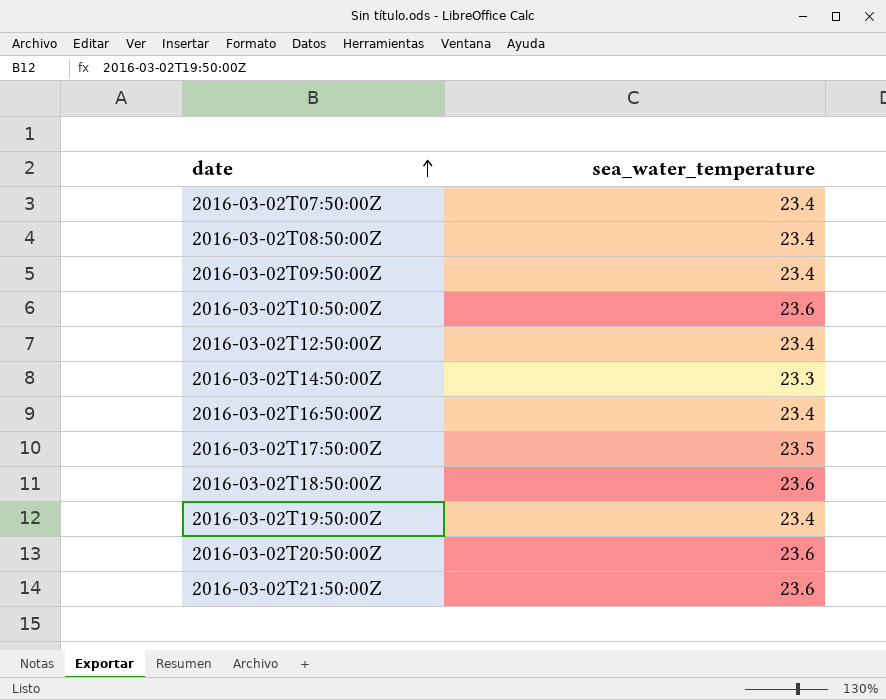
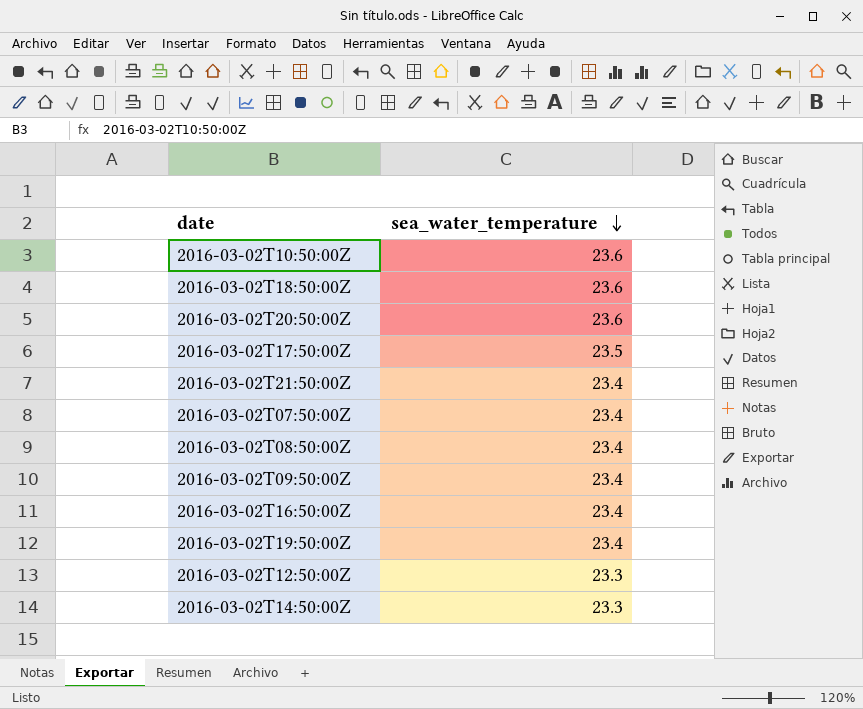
row order: date ascending -> sea_water_temperature descending
2016-03-02T21:50:00Z | sea_water_temperature: 23.6 -> 23.4
2016-03-02T12:50:00Z | sea_water_temperature: 23.4 -> 23.3

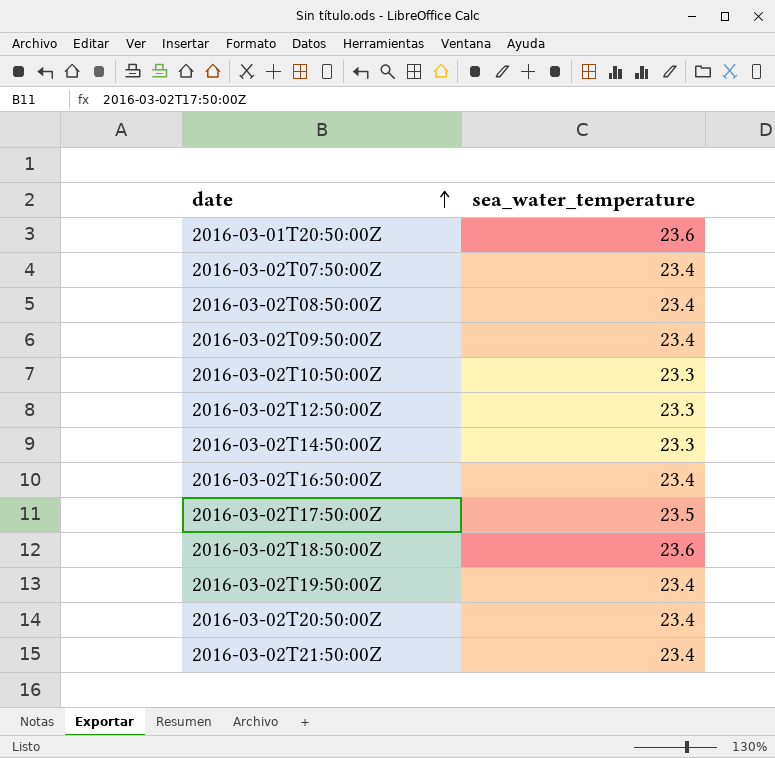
row order: sea_water_temperature descending -> date ascending
row 2016-03-01T20:50:00Z: none -> 23.6
2016-03-02T10:50:00Z | sea_water_temperature: 23.6 -> 23.3
2016-03-02T20:50:00Z | sea_water_temperature: 23.6 -> 23.4

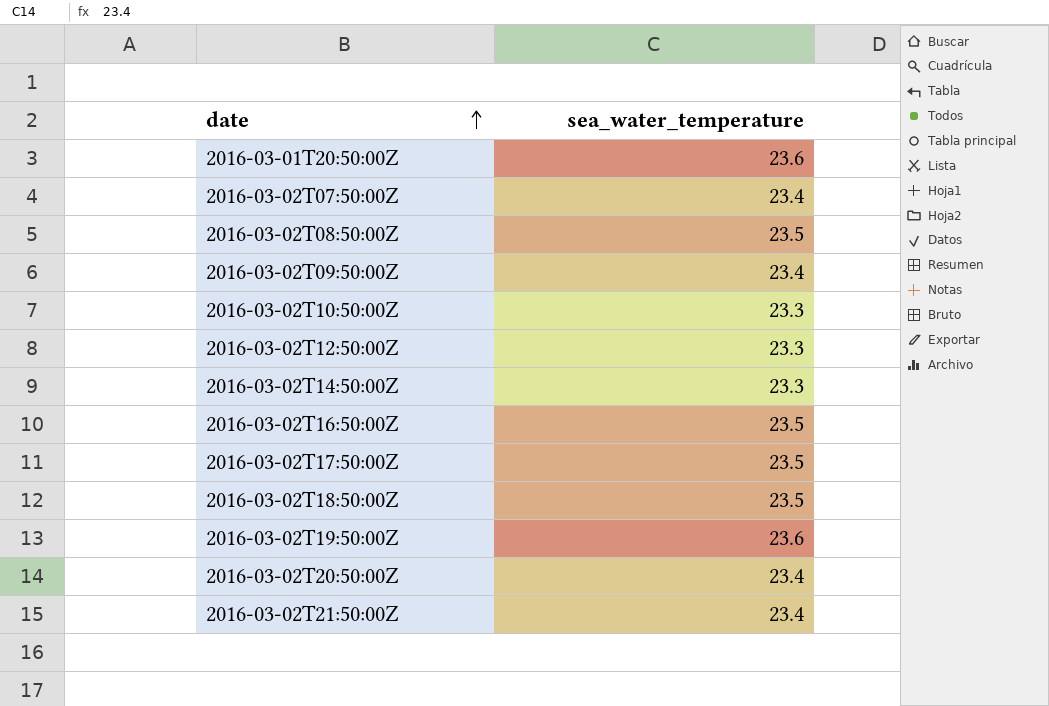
2016-03-02T08:50:00Z | sea_water_temperature: 23.4 -> 23.5
2016-03-02T16:50:00Z | sea_water_temperature: 23.4 -> 23.5
2016-03-02T18:50:00Z | sea_water_temperature: 23.6 -> 23.5
2016-03-02T19:50:00Z | sea_water_temperature: 23.4 -> 23.6

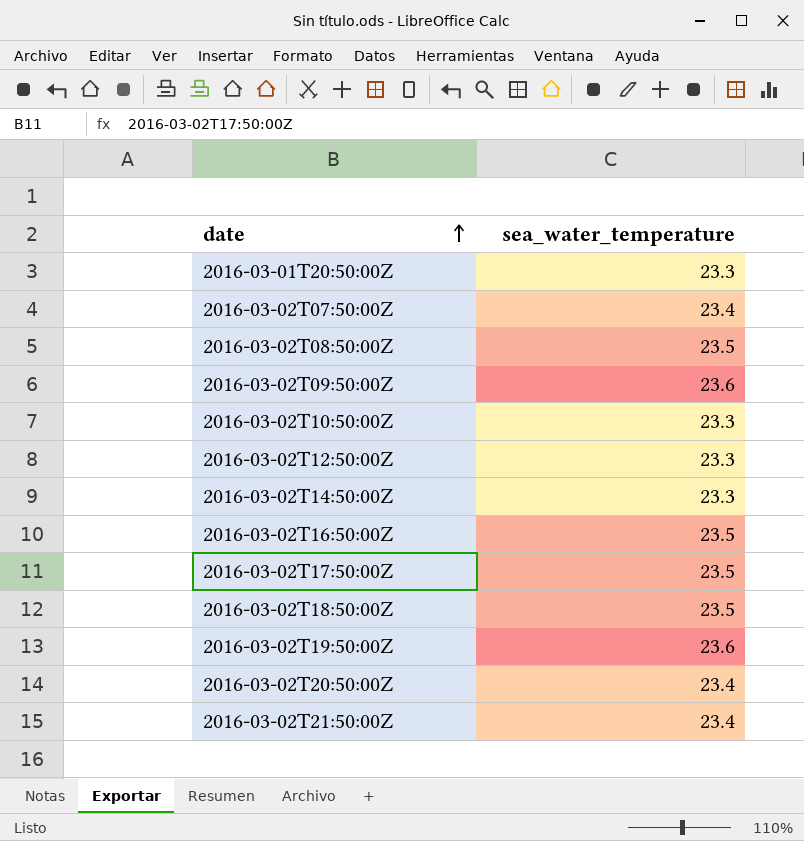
2016-03-01T20:50:00Z | sea_water_temperature: 23.6 -> 23.3
2016-03-02T09:50:00Z | sea_water_temperature: 23.4 -> 23.6

